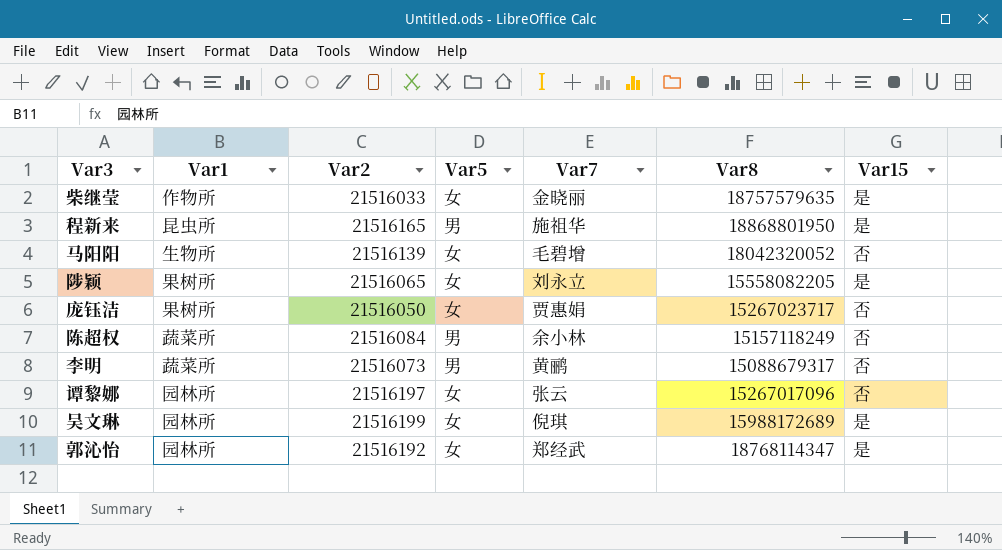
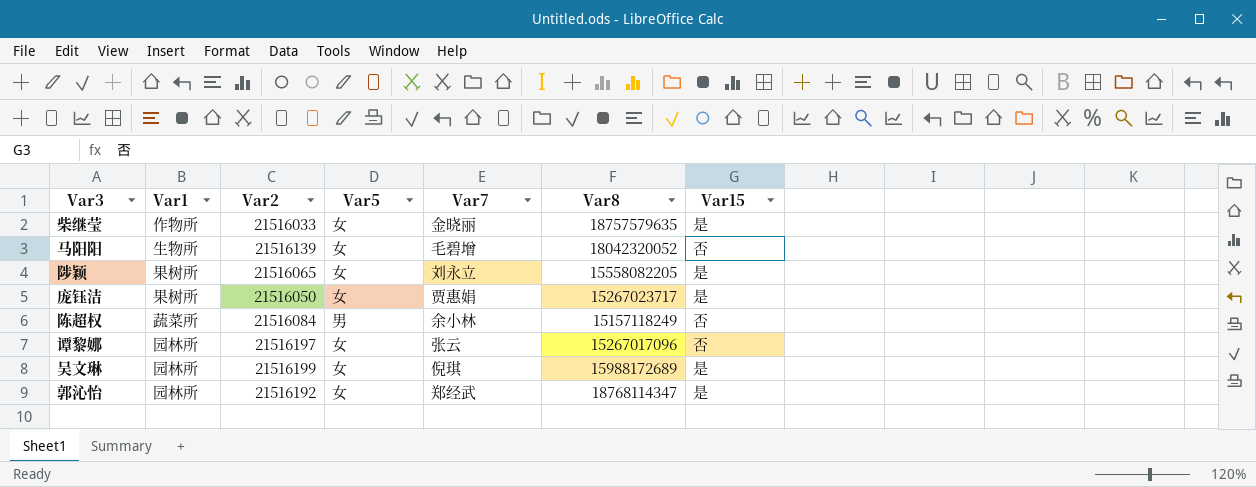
row 程新来: 昆虫所 | 21516165 | 男 | 施祖华 | 18868801950 | 是 -> none
row 李明: 蔬菜所 | 21516073 | 男 | 黄鹂 | 15088679317 | 否 -> none
庞钰洁 | Var15: 否 -> 是

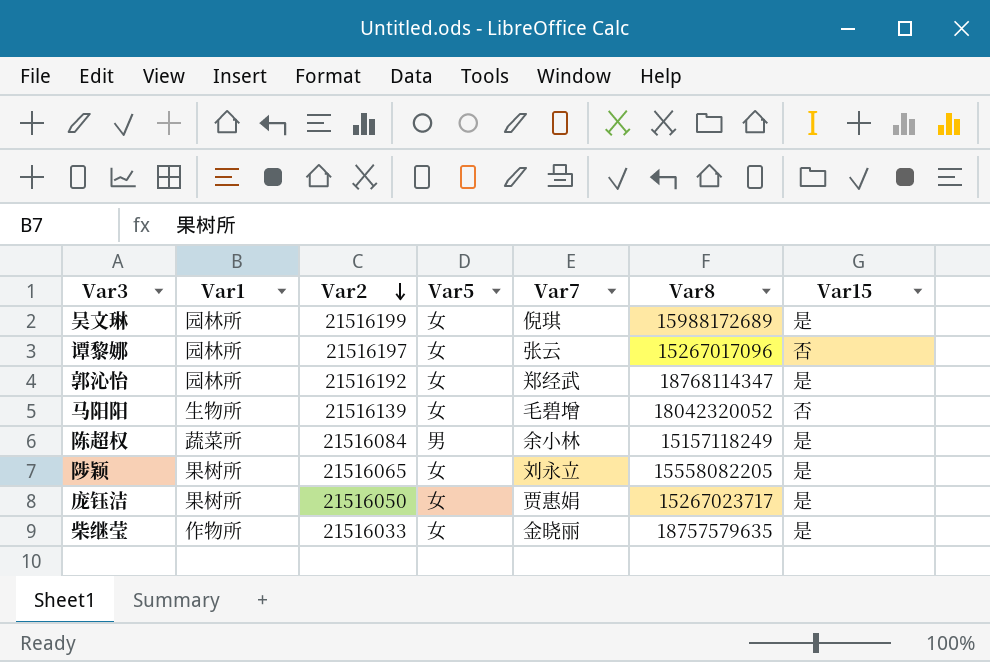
row order: none -> Var2 descending
陈超权 | Var15: 否 -> 是

